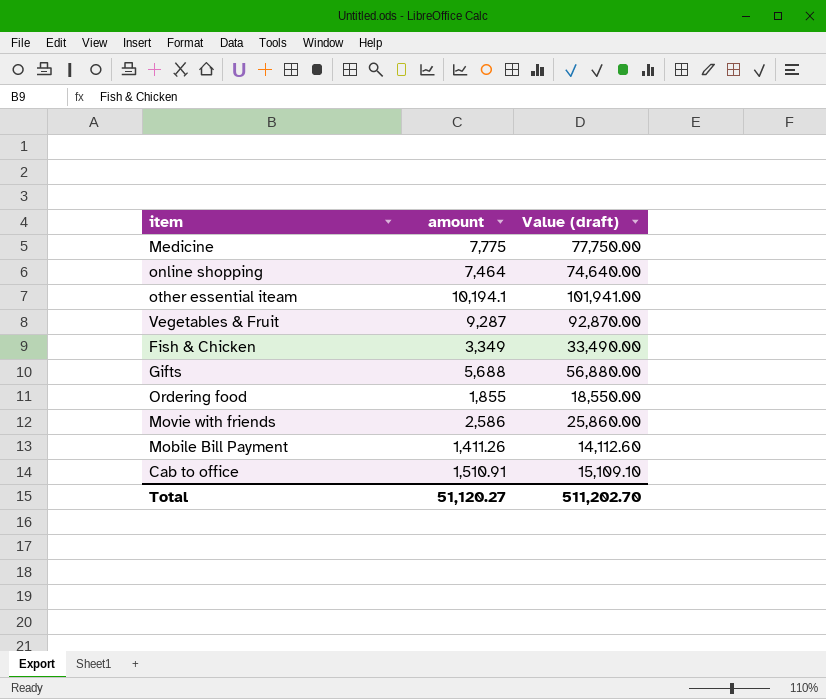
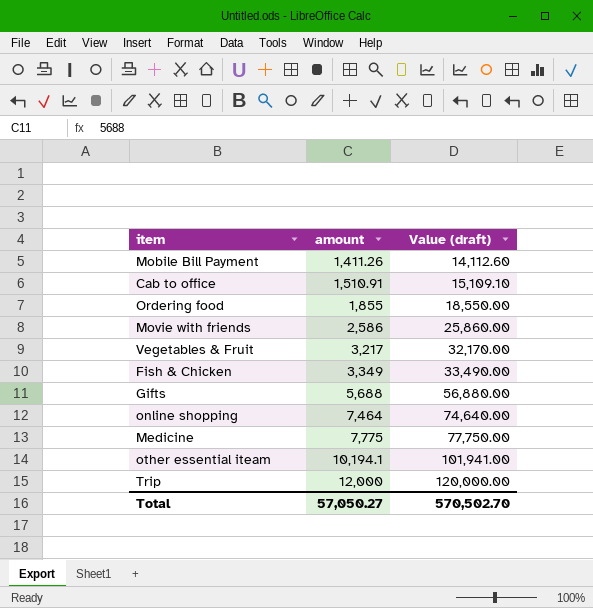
row order: none -> amount ascending
Vegetables & Fruit | amount: 9,287 -> 3,217
Vegetables & Fruit | Value (draft): 92,870.00 -> 32,170.00
row Trip: none -> 12,000 | 120,000.00
Total | amount: 51,120.27 -> 57,050.27
Total | Value (draft): 511,202.70 -> 570,502.70

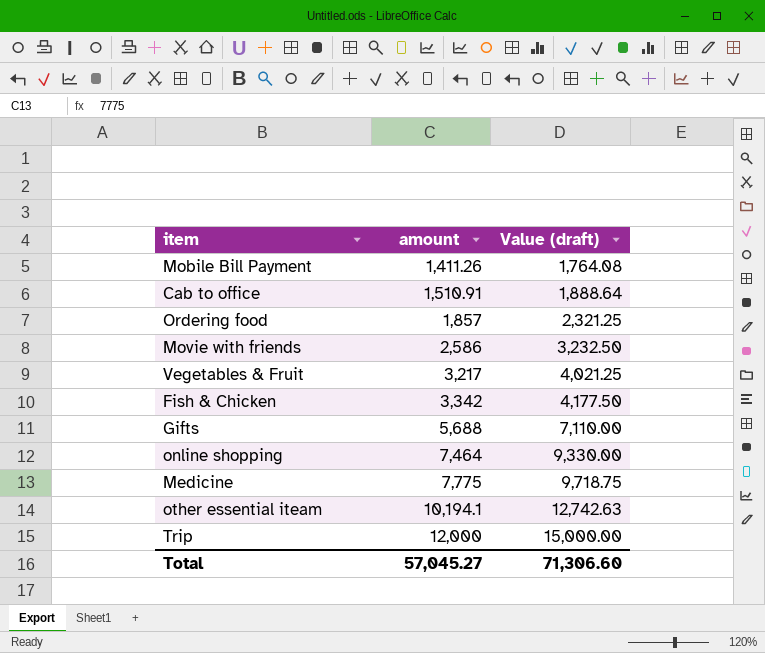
column Value (draft) | formula: [amount] * 10 -> [amount] * 1.25
Ordering food | amount: 1,855 -> 1,857
Fish & Chicken | amount: 3,349 -> 3,342
Total | amount: 57,050.27 -> 57,045.27
Total | Value (draft): 570,502.70 -> 71,306.60

